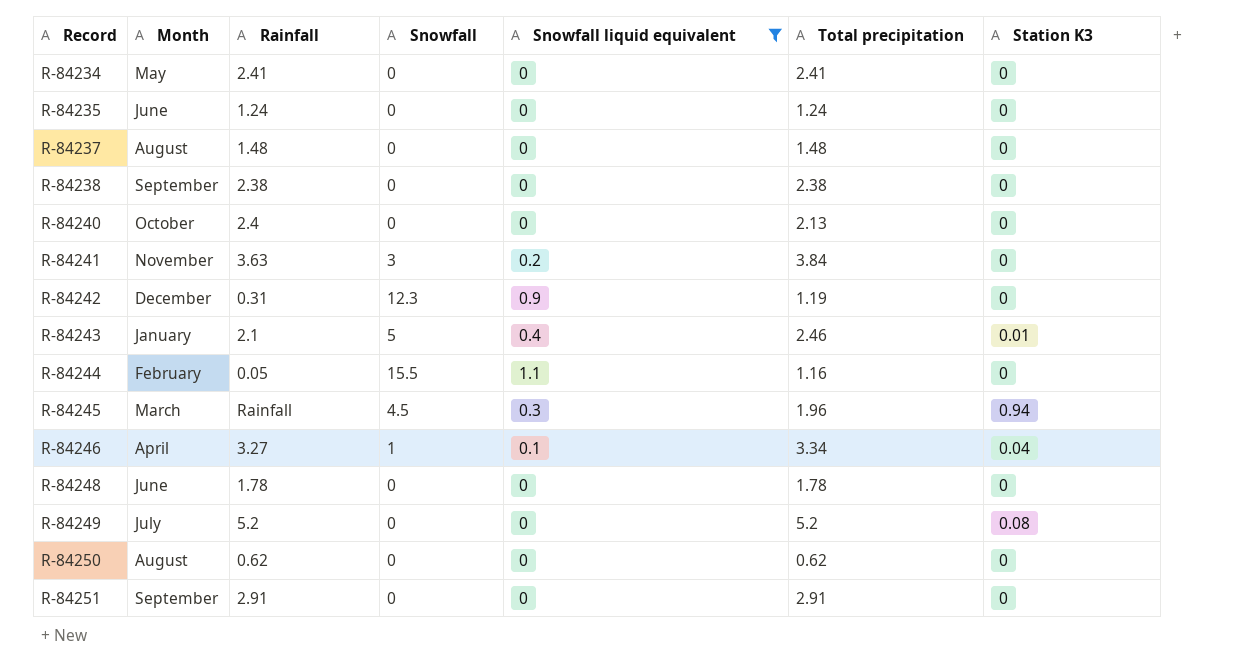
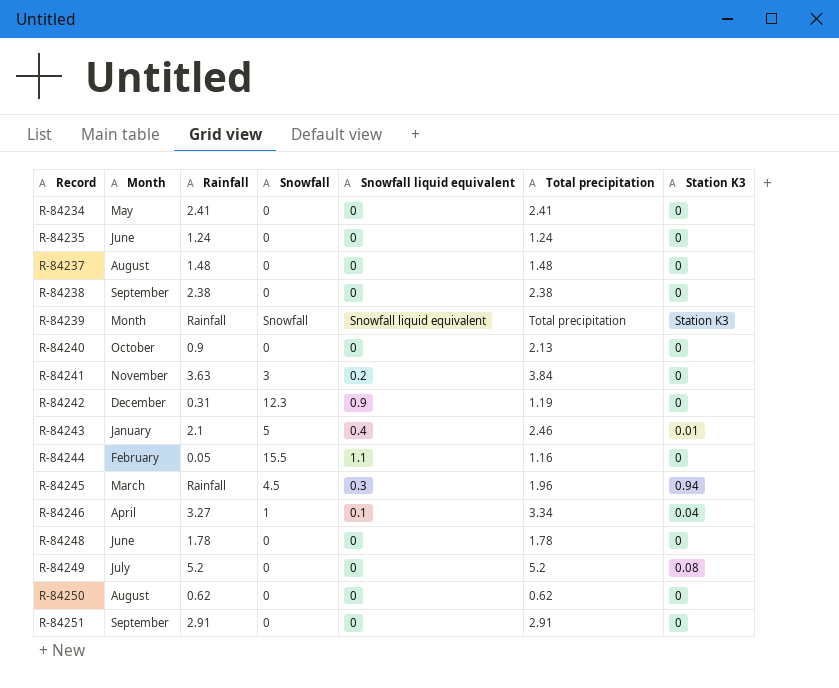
filter: Snowfall liquid equivalent != Snowfall liquid equivalent -> none
R-84240 | Rainfall: 2.4 -> 0.9

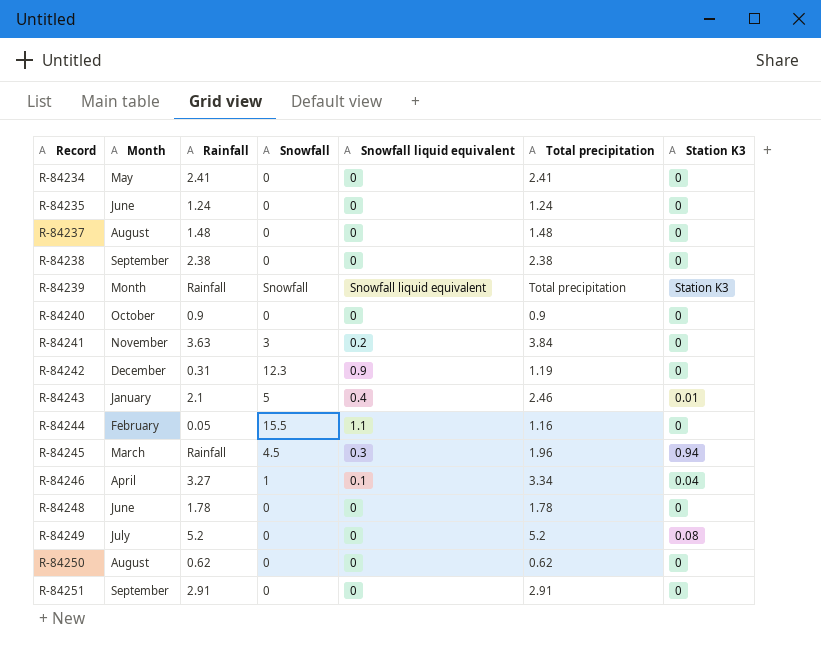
R-84240 | Total precipitation: 2.13 -> 0.9

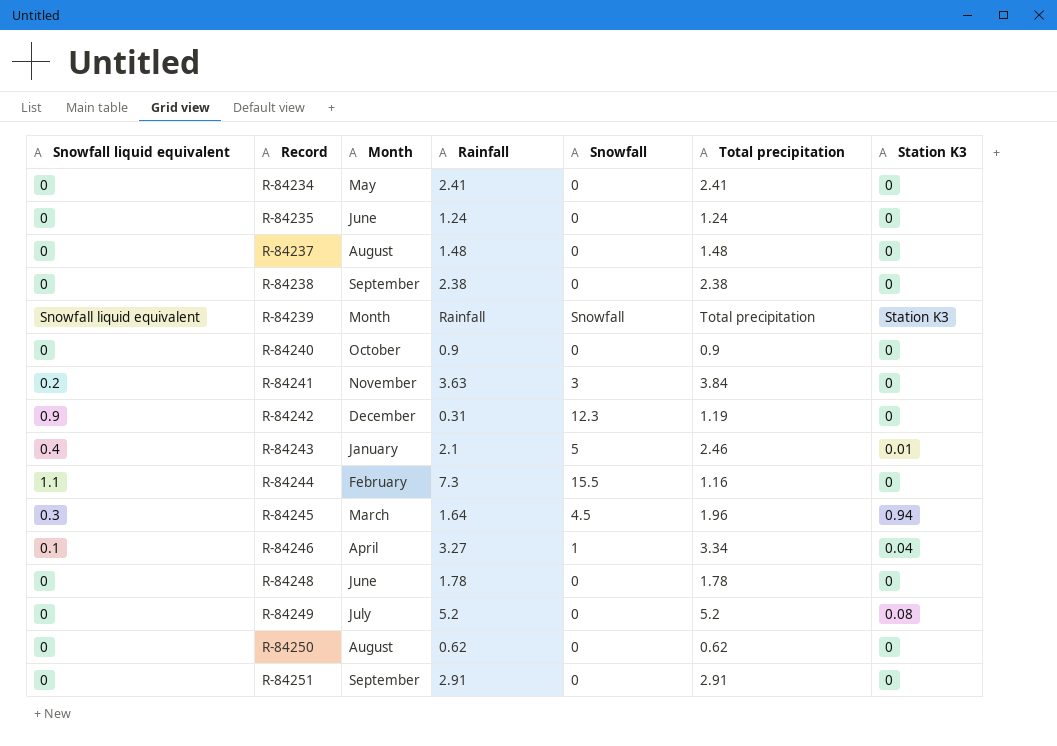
column Snowfall liquid equivalent | position: 5 -> 1
R-84244 | Rainfall: 0.05 -> 7.3
R-84245 | Rainfall: Rainfall -> 1.64

